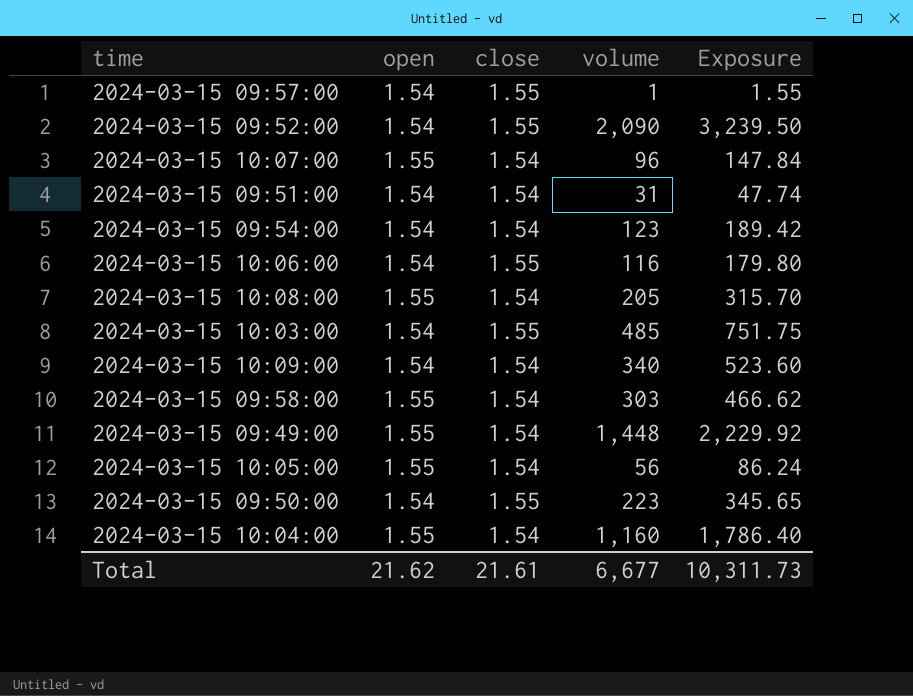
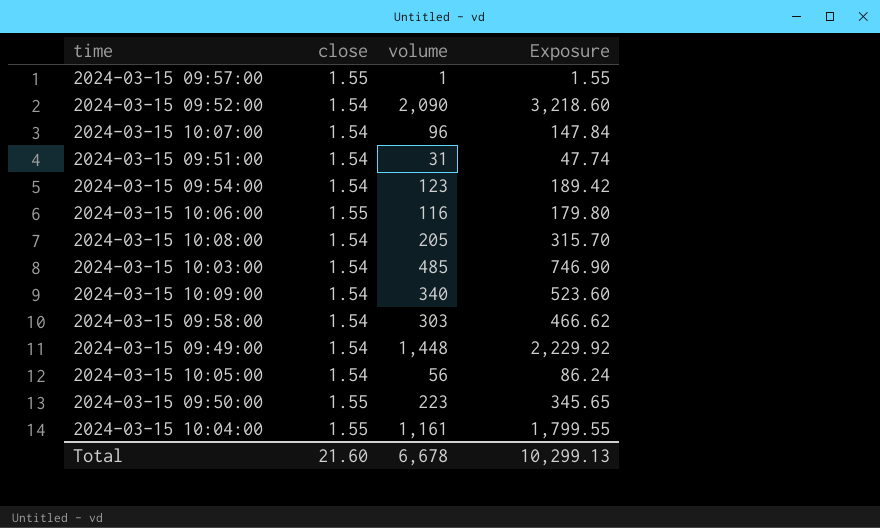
column open | position: 2 -> none
2024-03-15 09:52:00 | close: 1.55 -> 1.54
2024-03-15 09:52:00 | Exposure: 3,239.50 -> 3,218.60
2024-03-15 10:03:00 | close: 1.55 -> 1.54
2024-03-15 10:03:00 | Exposure: 751.75 -> 746.90
2024-03-15 10:04:00 | close: 1.54 -> 1.55
2024-03-15 10:04:00 | volume: 1,160 -> 1,161
2024-03-15 10:04:00 | Exposure: 1,786.40 -> 1,799.55
Total | close: 21.61 -> 21.60
Total | volume: 6,677 -> 6,678
Total | Exposure: 10,311.73 -> 10,299.13

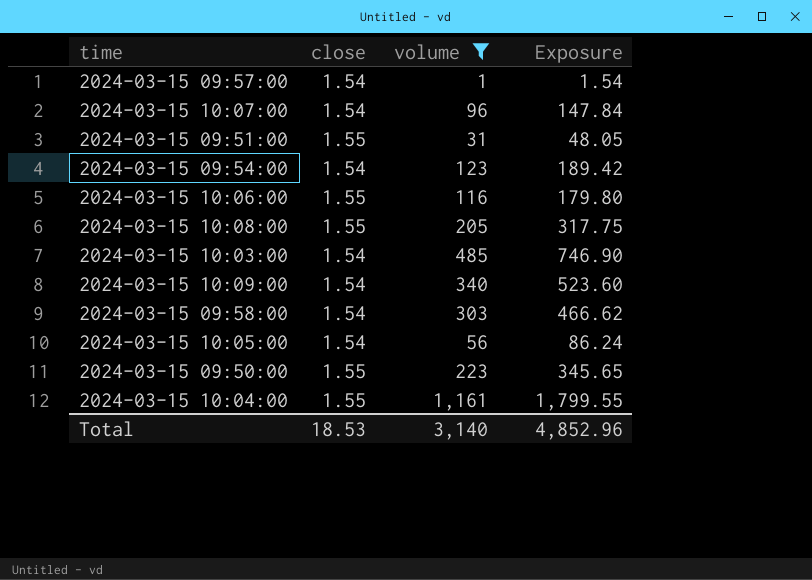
filter: none -> volume <= 1,161
2024-03-15 09:57:00 | close: 1.55 -> 1.54
2024-03-15 09:57:00 | Exposure: 1.55 -> 1.54
2024-03-15 09:51:00 | close: 1.54 -> 1.55
2024-03-15 09:51:00 | Exposure: 47.74 -> 48.05
2024-03-15 10:08:00 | close: 1.54 -> 1.55
2024-03-15 10:08:00 | Exposure: 315.70 -> 317.75
Total | close: 21.60 -> 18.53
Total | volume: 6,678 -> 3,140
Total | Exposure: 10,299.13 -> 4,852.96

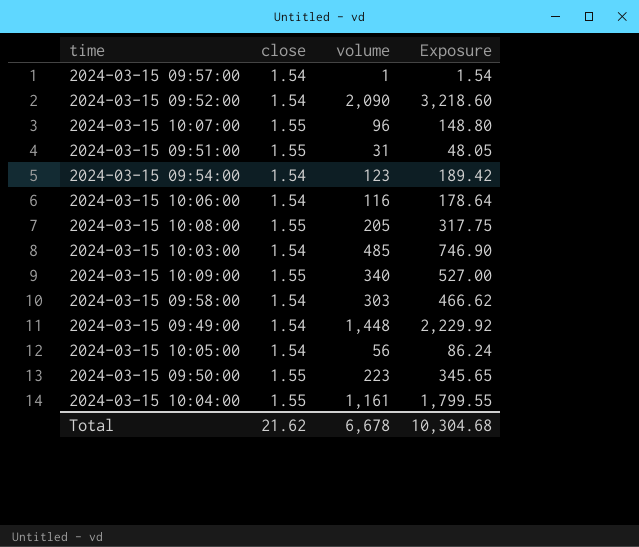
filter: volume <= 1,161 -> none
2024-03-15 10:07:00 | close: 1.54 -> 1.55
2024-03-15 10:07:00 | Exposure: 147.84 -> 148.80
2024-03-15 10:06:00 | close: 1.55 -> 1.54
2024-03-15 10:06:00 | Exposure: 179.80 -> 178.64
2024-03-15 10:09:00 | close: 1.54 -> 1.55
2024-03-15 10:09:00 | Exposure: 523.60 -> 527.00
Total | close: 18.53 -> 21.62
Total | volume: 3,140 -> 6,678
Total | Exposure: 4,852.96 -> 10,304.68

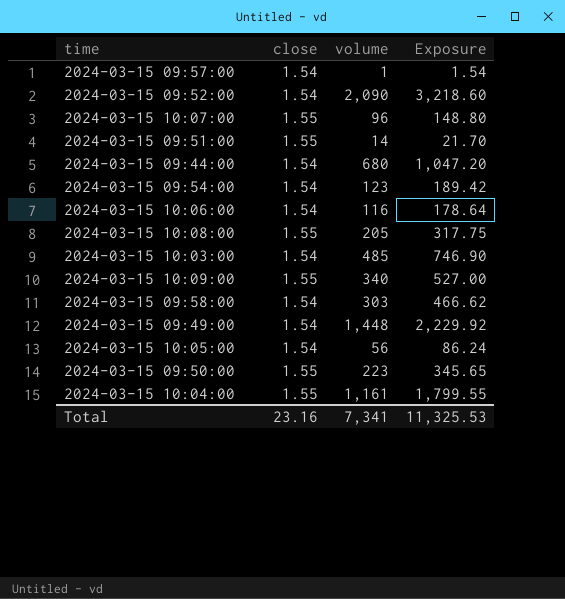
2024-03-15 09:51:00 | volume: 31 -> 14
2024-03-15 09:51:00 | Exposure: 48.05 -> 21.70
row 2024-03-15 09:44:00: none -> 1.54 | 680 | 1,047.20
Total | close: 21.62 -> 23.16
Total | volume: 6,678 -> 7,341
Total | Exposure: 10,304.68 -> 11,325.53

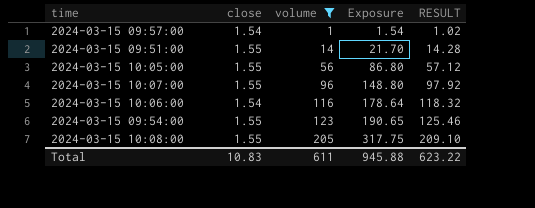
filter: none -> volume <= 205
row order: none -> volume ascending
column RESULT | formula: none -> [volume] * 1.02
2024-03-15 10:05:00 | close: 1.54 -> 1.55
2024-03-15 10:05:00 | Exposure: 86.24 -> 86.80
2024-03-15 09:54:00 | close: 1.54 -> 1.55
2024-03-15 09:54:00 | Exposure: 189.42 -> 190.65
Total | close: 23.16 -> 10.83
Total | volume: 7,341 -> 611
Total | Exposure: 11,325.53 -> 945.88

